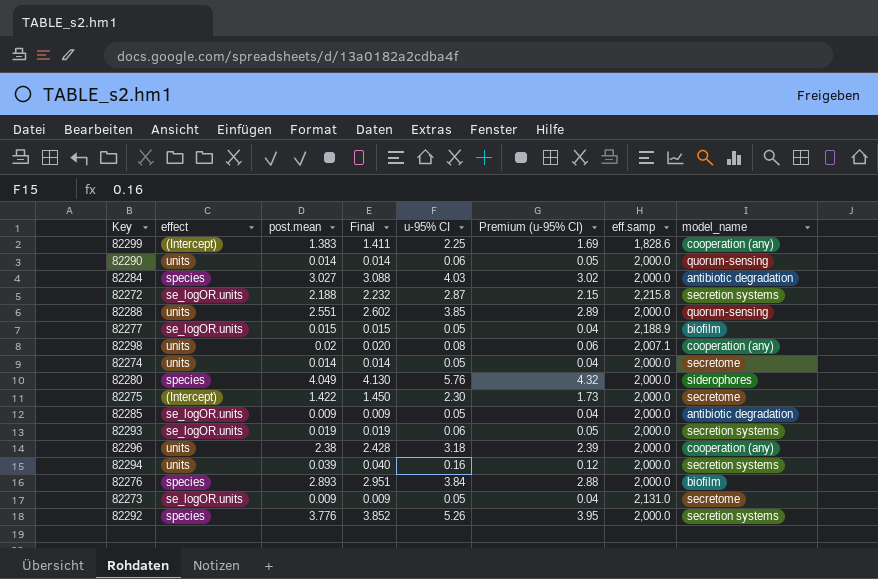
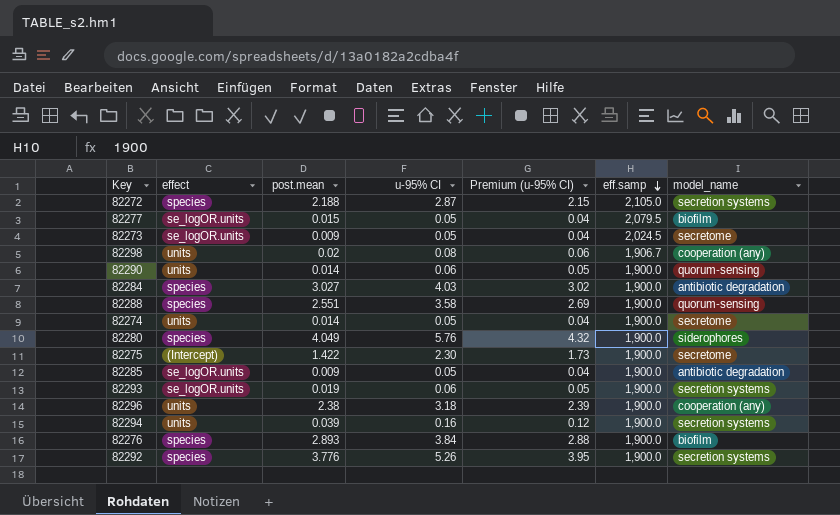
row order: none -> eff.samp descending
column Final | formula: [post.mean] * 1.02 -> none
row 82299: (Intercept) | 1.383 | 1.411 | 2.25 | 1.69 | 1,828.6 | cooperation (any) -> none
82272 | effect: se_logOR.units -> species
82272 | eff.samp: 2,215.8 -> 2,105.0
82277 | eff.samp: 2,188.9 -> 2,079.5
82273 | eff.samp: 2,131.0 -> 2,024.5
82298 | eff.samp: 2,007.1 -> 1,906.7
82290 | eff.samp: 2,000.0 -> 1,900.0
82284 | eff.samp: 2,000.0 -> 1,900.0
82288 | effect: units -> species
82288 | u-95% CI: 3.85 -> 3.58
82288 | Premium (u-95% CI): 2.89 -> 2.69
82288 | eff.samp: 2,000.0 -> 1,900.0
82274 | eff.samp: 2,000.0 -> 1,900.0
82280 | eff.samp: 2,000.0 -> 1,900.0
82275 | eff.samp: 2,000.0 -> 1,900.0
82285 | eff.samp: 2,000.0 -> 1,900.0
82293 | eff.samp: 2,000.0 -> 1,900.0
82296 | eff.samp: 2,000.0 -> 1,900.0
82294 | eff.samp: 2,000.0 -> 1,900.0
82276 | eff.samp: 2,000.0 -> 1,900.0
82292 | eff.samp: 2,000.0 -> 1,900.0

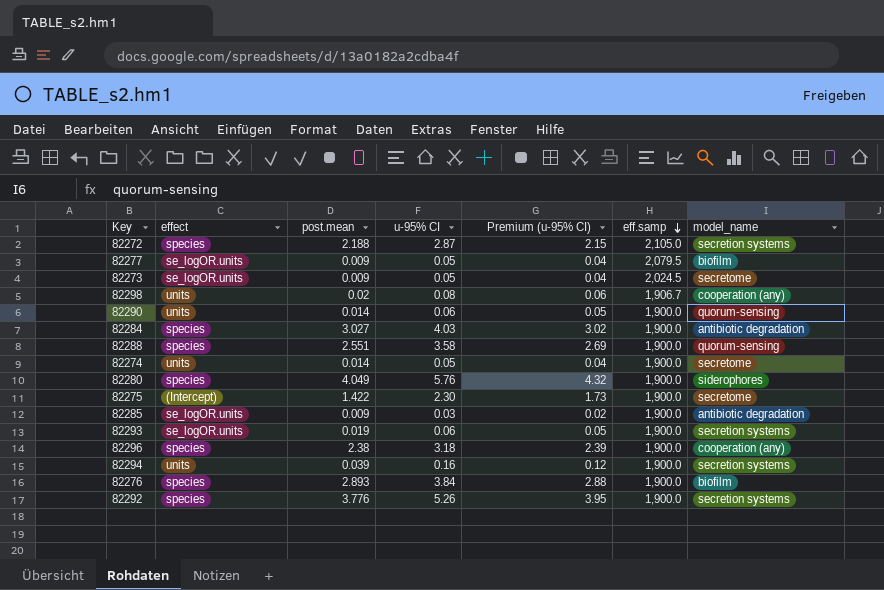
82277 | post.mean: 0.015 -> 0.009
82285 | u-95% CI: 0.05 -> 0.03
82285 | Premium (u-95% CI): 0.04 -> 0.02
82296 | effect: units -> species

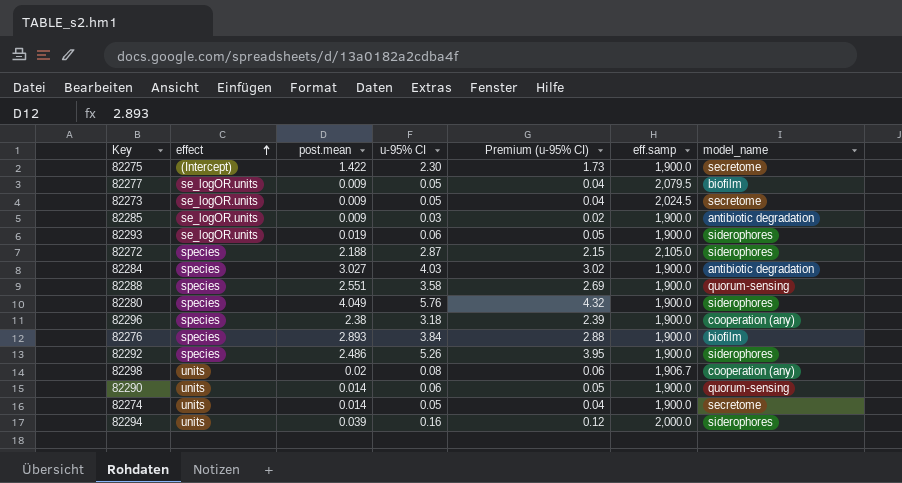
row order: eff.samp descending -> effect ascending
82293 | model_name: secretion systems -> siderophores
82272 | model_name: secretion systems -> siderophores
82292 | post.mean: 3.776 -> 2.486
82292 | model_name: secretion systems -> siderophores
82294 | eff.samp: 1,900.0 -> 2,000.0
82294 | model_name: secretion systems -> siderophores

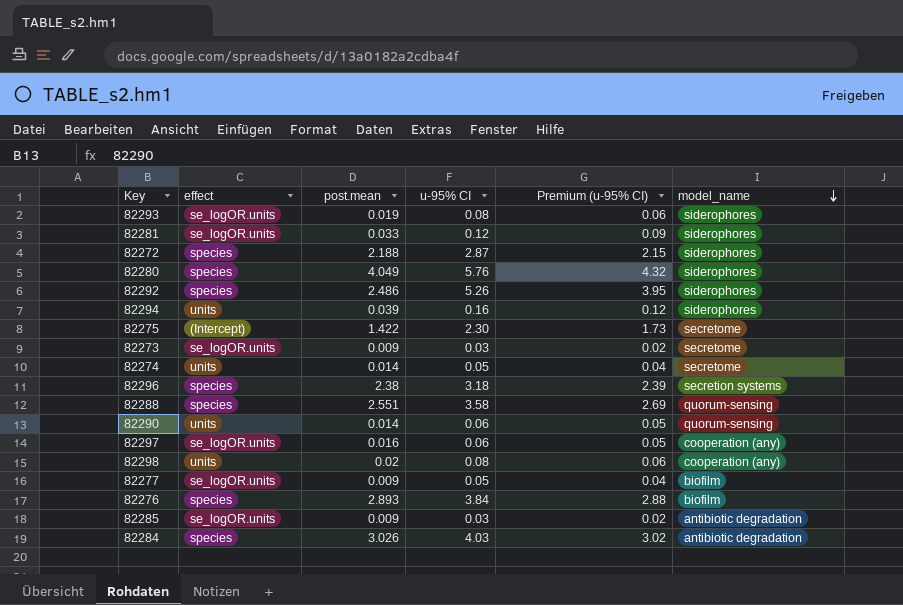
row order: effect ascending -> model_name descending
column eff.samp | position: 6 -> none
82293 | u-95% CI: 0.06 -> 0.08
82293 | Premium (u-95% CI): 0.05 -> 0.06
row 82281: none -> se_logOR.units | 0.033 | 0.12 | 0.09 | siderophores
82273 | u-95% CI: 0.05 -> 0.03
82273 | Premium (u-95% CI): 0.04 -> 0.02
82296 | model_name: cooperation (any) -> secretion systems
row 82297: none -> se_logOR.units | 0.016 | 0.06 | 0.05 | cooperation (any)
82284 | post.mean: 3.027 -> 3.026

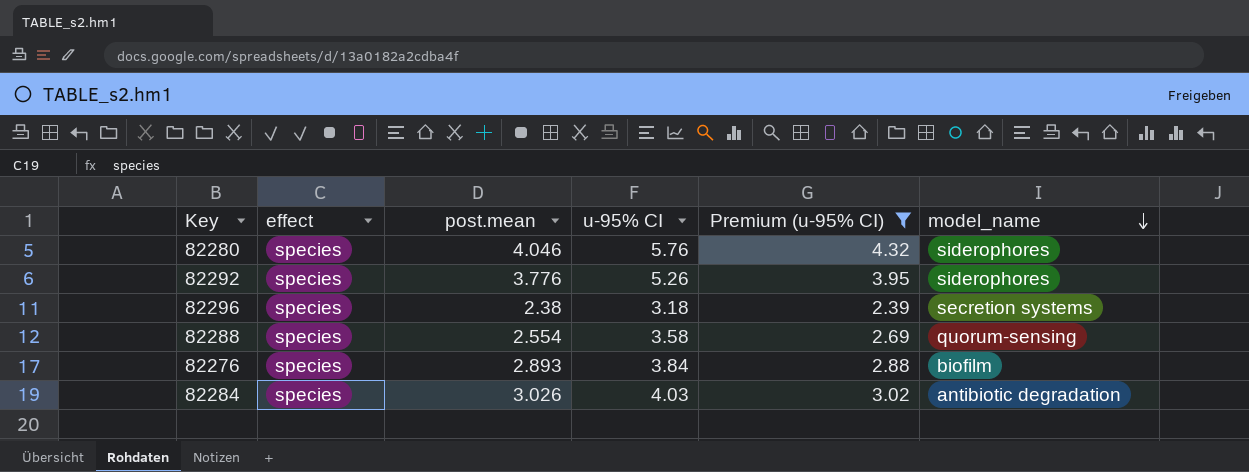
filter: none -> Premium (u-95% CI) >= 2.39
82280 | post.mean: 4.049 -> 4.046
82292 | post.mean: 2.486 -> 3.776
82288 | post.mean: 2.551 -> 2.554

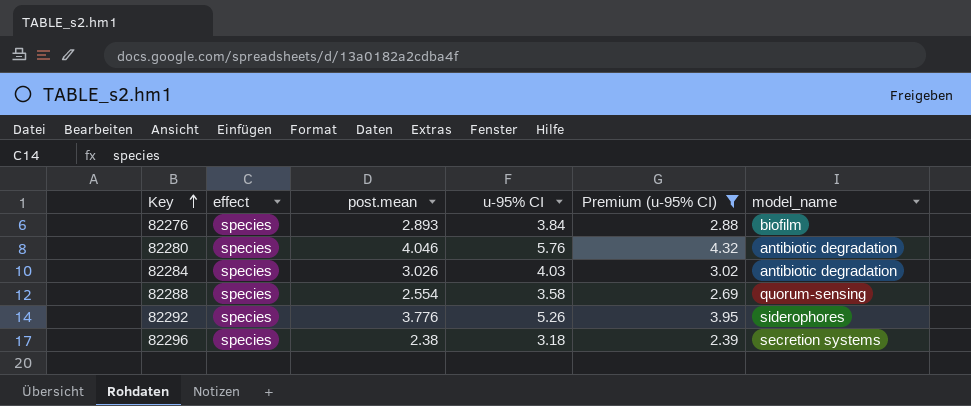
row order: model_name descending -> Key ascending
82280 | model_name: siderophores -> antibiotic degradation

